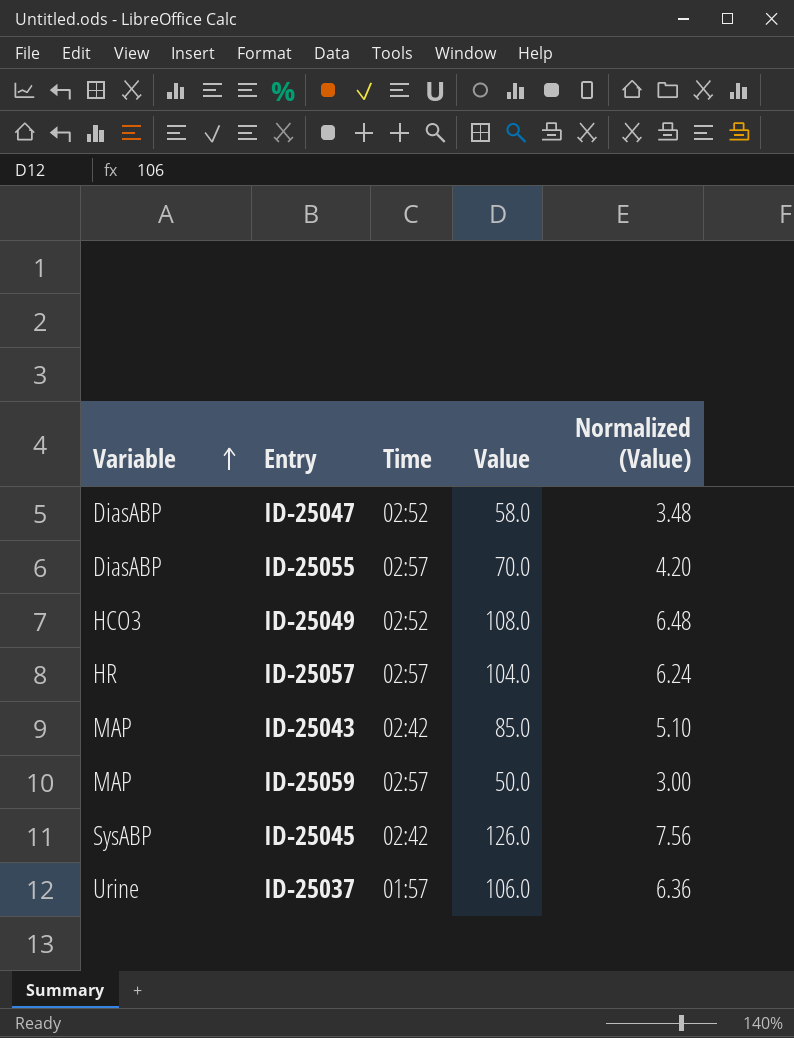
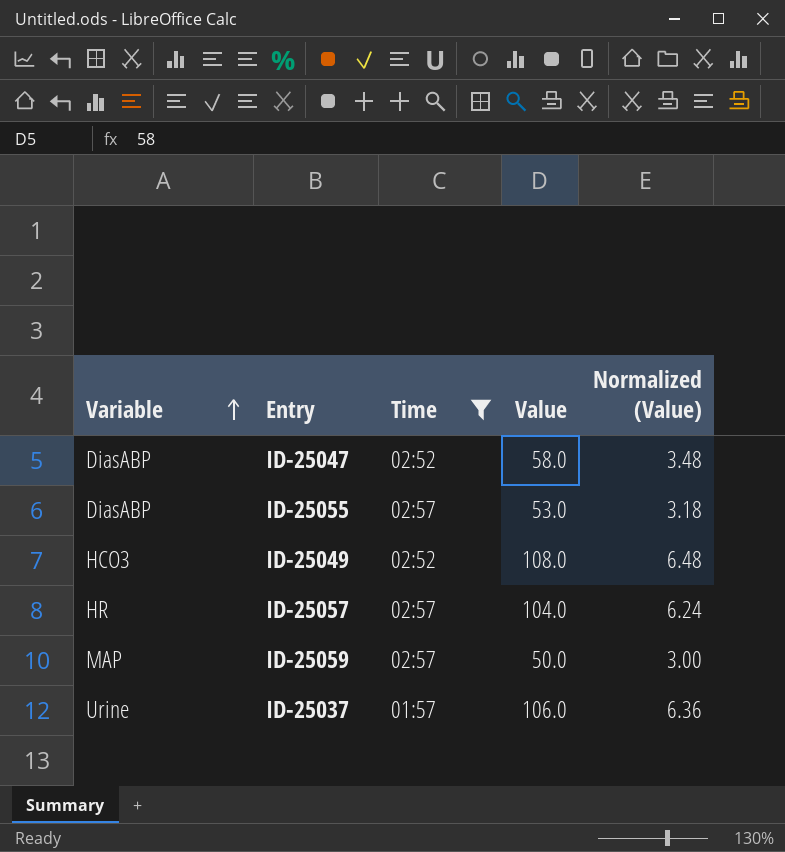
filter: none -> Time != 02:42
ID-25055 | Value: 70.0 -> 53.0
ID-25055 | Normalized (Value): 4.20 -> 3.18

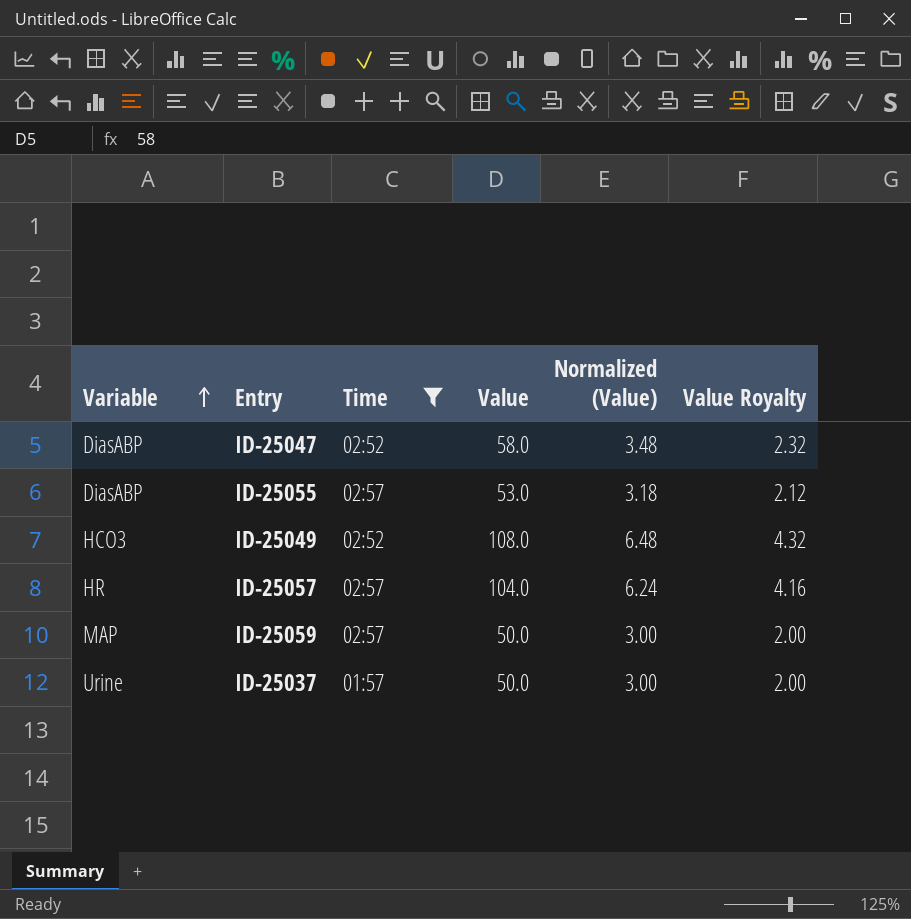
column Value Royalty | formula: none -> [Value] * 0.04
ID-25037 | Value: 106.0 -> 50.0
ID-25037 | Normalized (Value): 6.36 -> 3.00

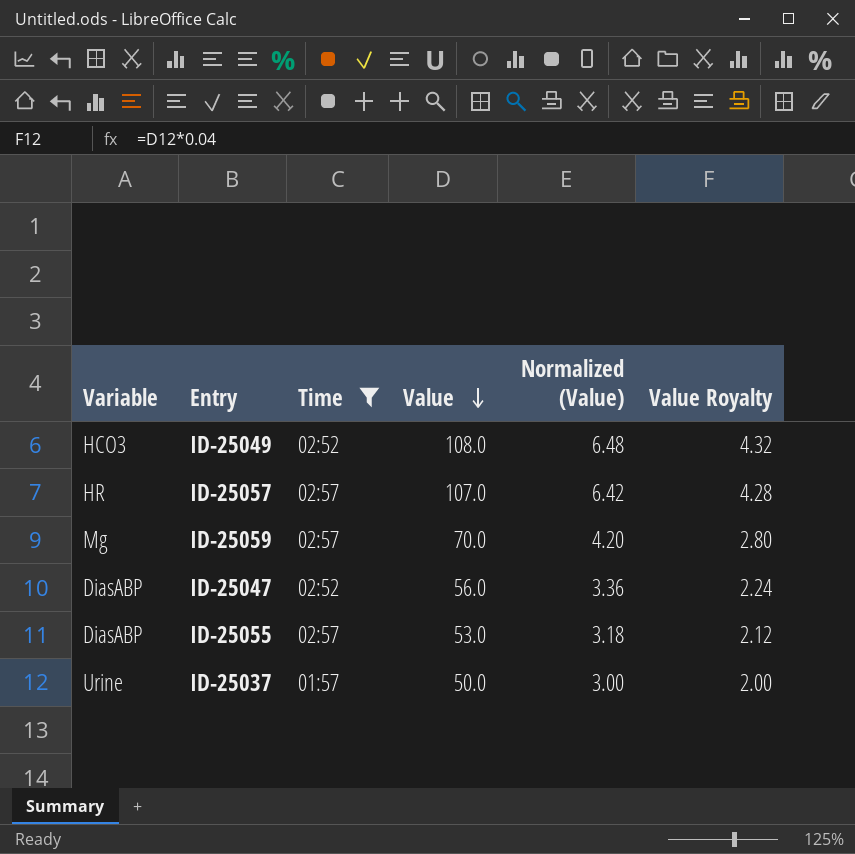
row order: Variable ascending -> Value descending
ID-25057 | Value: 104.0 -> 107.0
ID-25057 | Normalized (Value): 6.24 -> 6.42
ID-25057 | Value Royalty: 4.16 -> 4.28
ID-25059 | Variable: MAP -> Mg
ID-25059 | Value: 50.0 -> 70.0
ID-25059 | Normalized (Value): 3.00 -> 4.20
ID-25059 | Value Royalty: 2.00 -> 2.80
ID-25047 | Value: 58.0 -> 56.0
ID-25047 | Normalized (Value): 3.48 -> 3.36
ID-25047 | Value Royalty: 2.32 -> 2.24

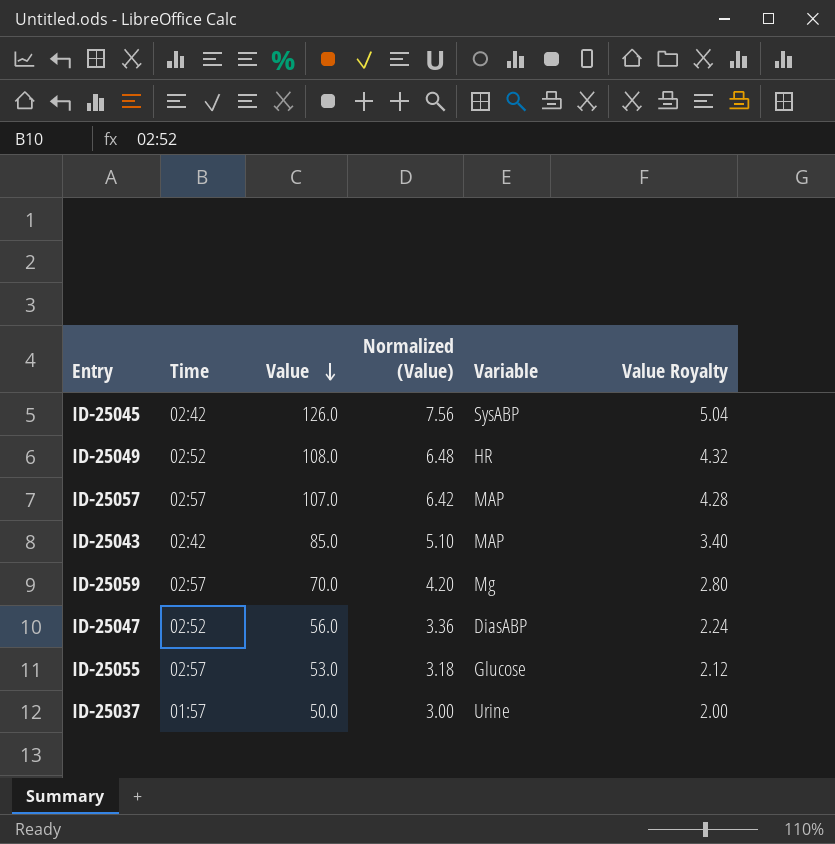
filter: Time != 02:42 -> none
column Variable | position: 1 -> 5
ID-25049 | Variable: HCO3 -> HR
ID-25057 | Variable: HR -> MAP
ID-25055 | Variable: DiasABP -> Glucose

